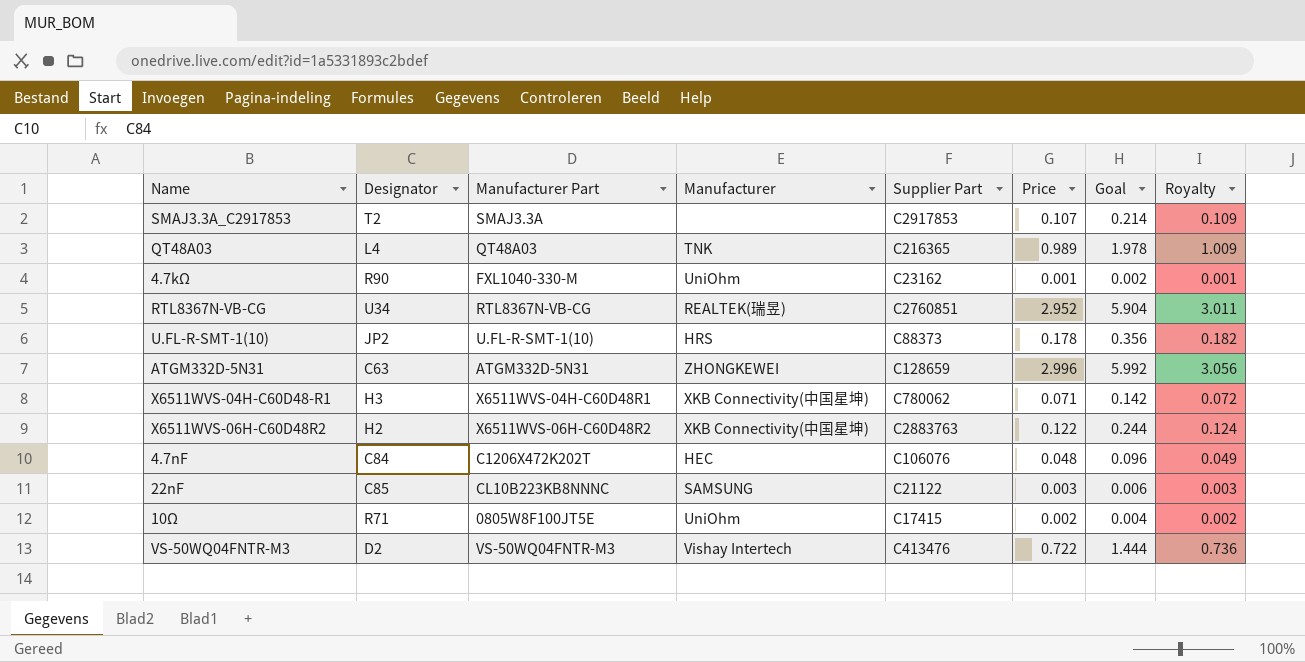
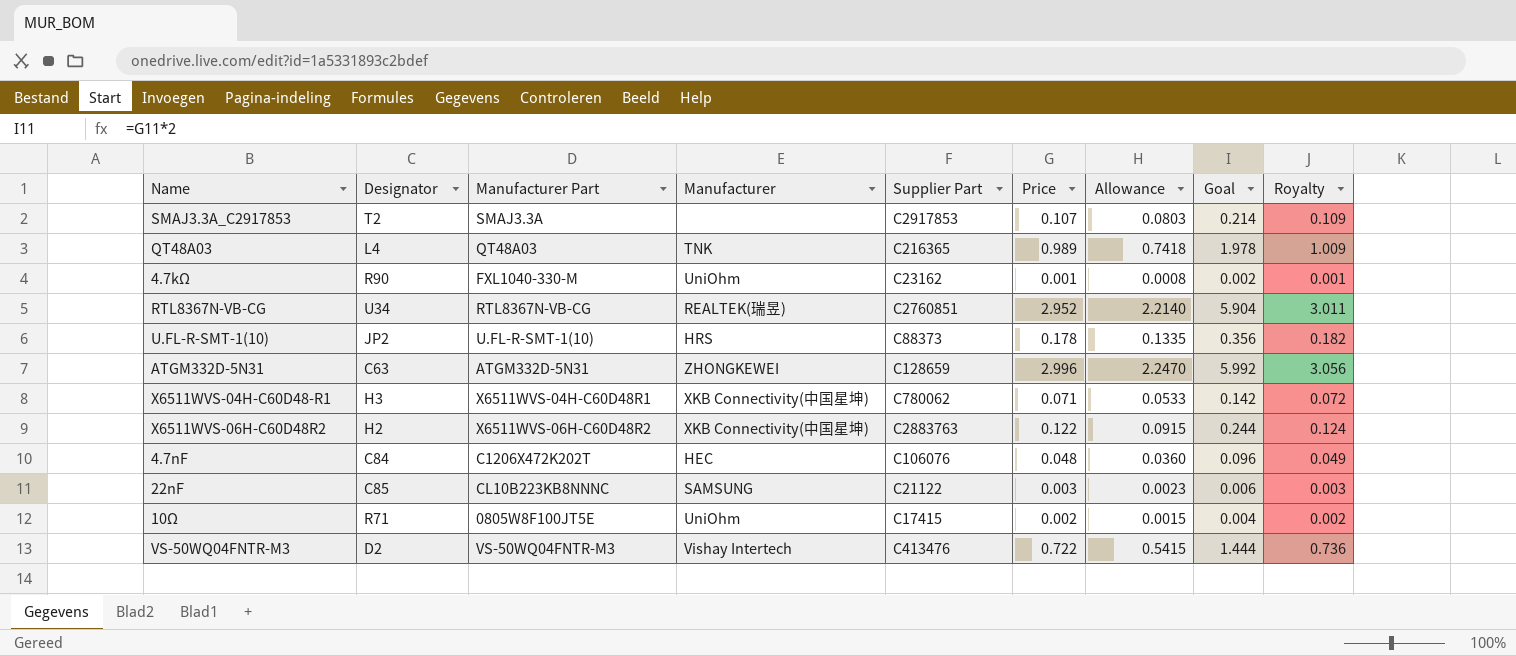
column Allowance | formula: none -> [Price] * 0.75

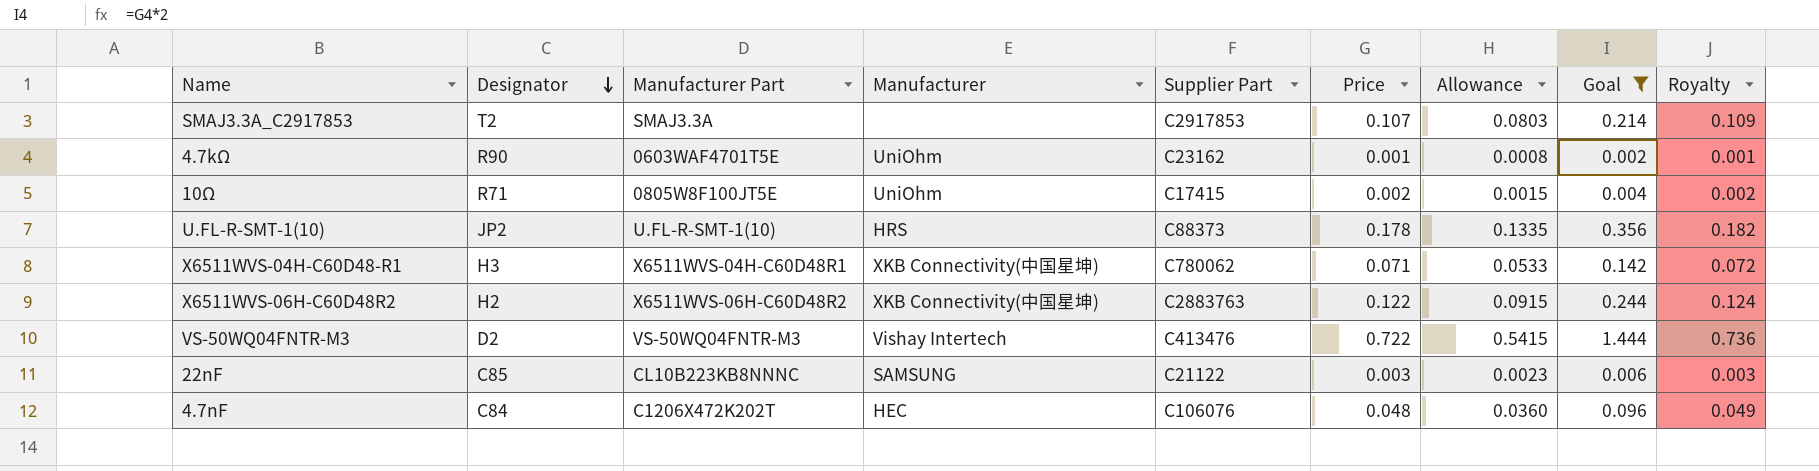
filter: none -> Goal <= 1.444
row order: none -> Designator descending
4.7kΩ | Manufacturer Part: FXL1040-330-M -> 0603WAF4701T5E

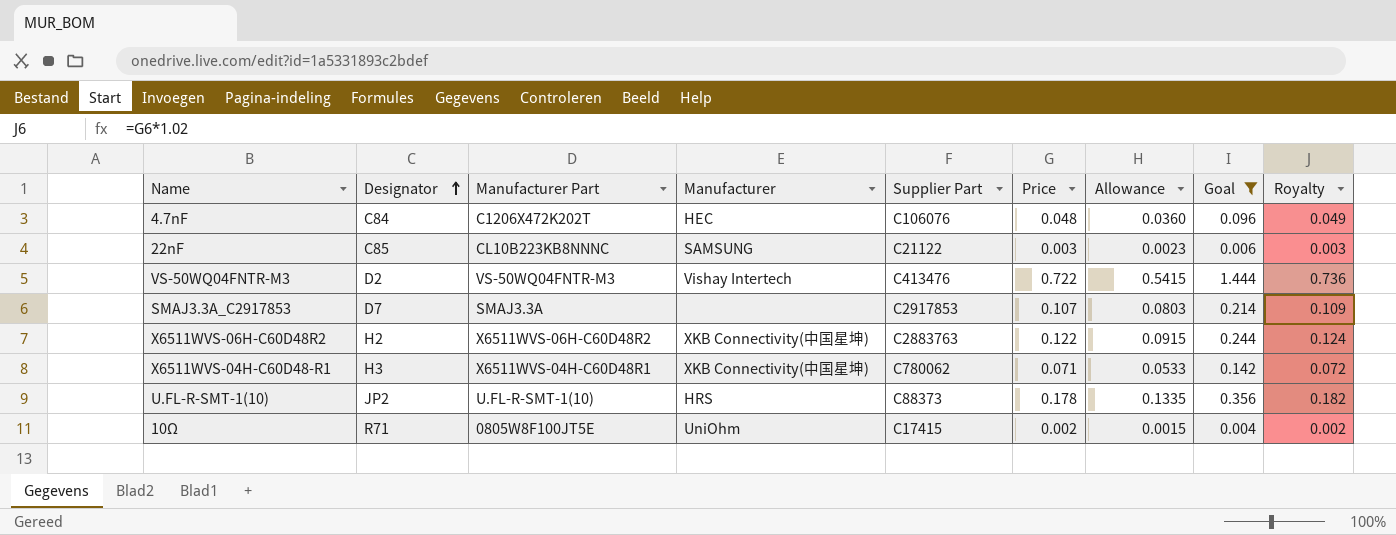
row order: Designator descending -> Designator ascending
row 4.7kΩ: R90 | 0603WAF4701T5E | UniOhm | C23162 | 0.001 | 0.0008 | 0.002 | 0.001 -> none
SMAJ3.3A_C2917853 | Designator: T2 -> D7

